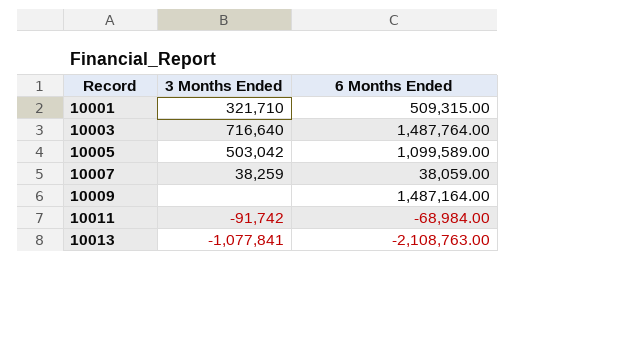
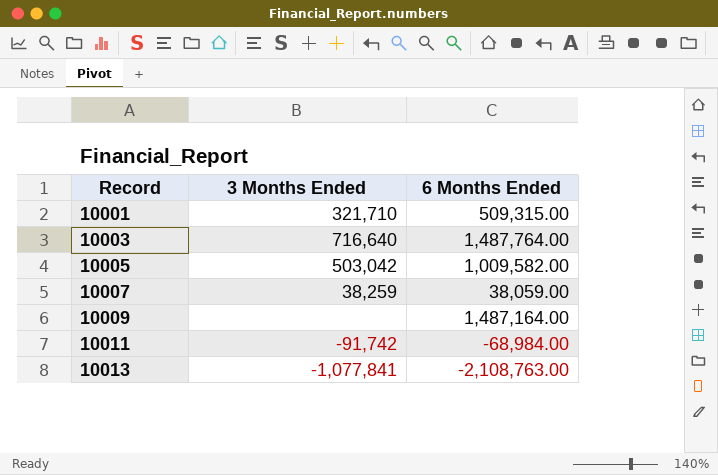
10005 | 6 Months Ended: 1,099,589.00 -> 1,009,582.00

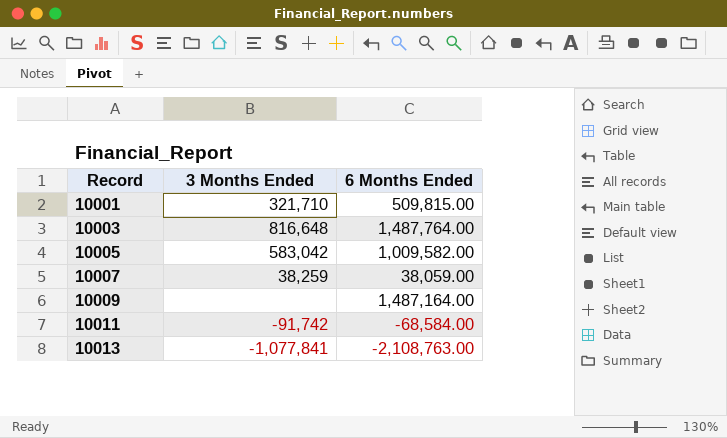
10001 | 6 Months Ended: 509,315.00 -> 509,815.00
10003 | 3 Months Ended: 716,640 -> 816,648
10005 | 3 Months Ended: 503,042 -> 583,042
10011 | 6 Months Ended: -68,984.00 -> -68,584.00

